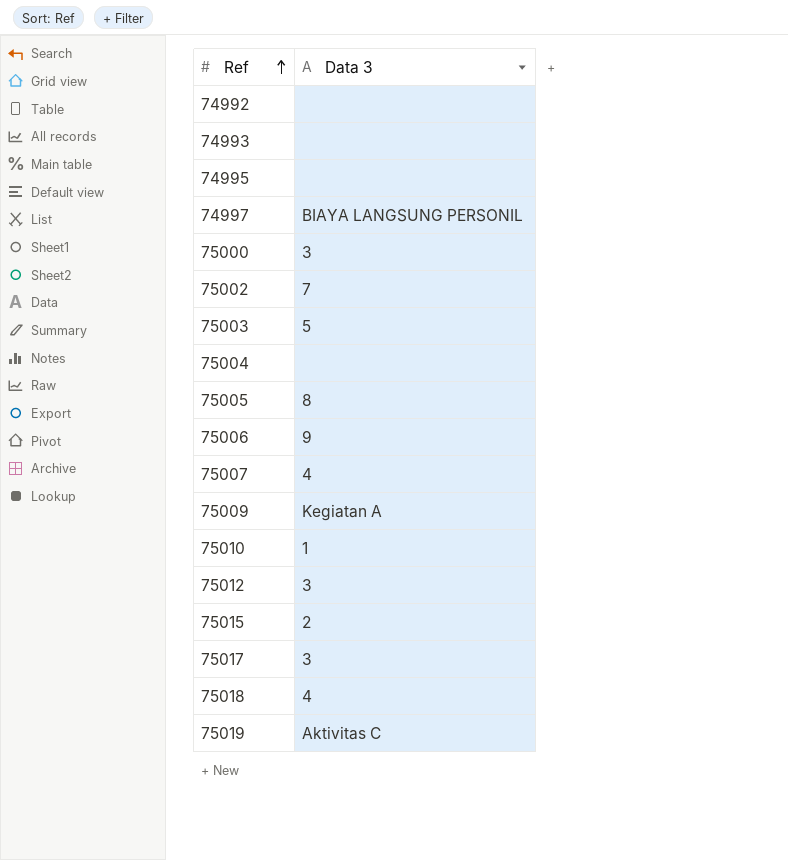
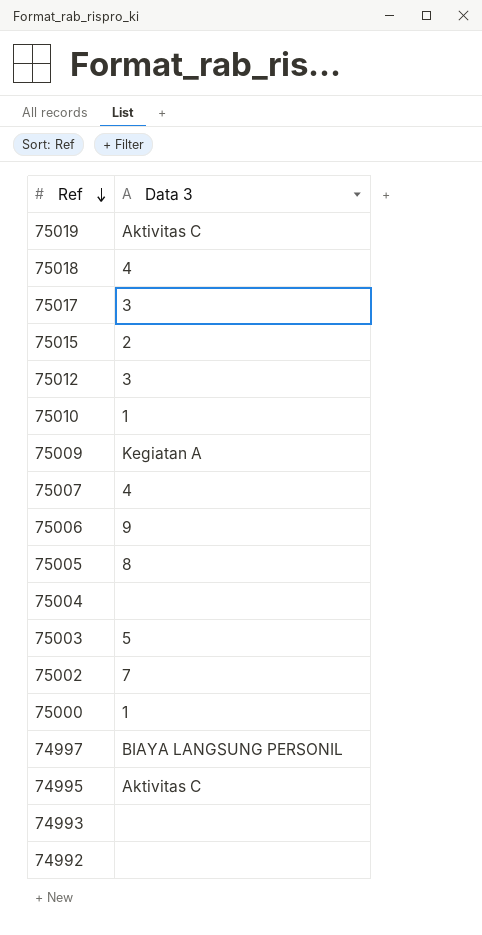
row order: Ref ascending -> Ref descending
75000 | Data 3: 3 -> 1
74995 | Data 3: none -> Aktivitas C

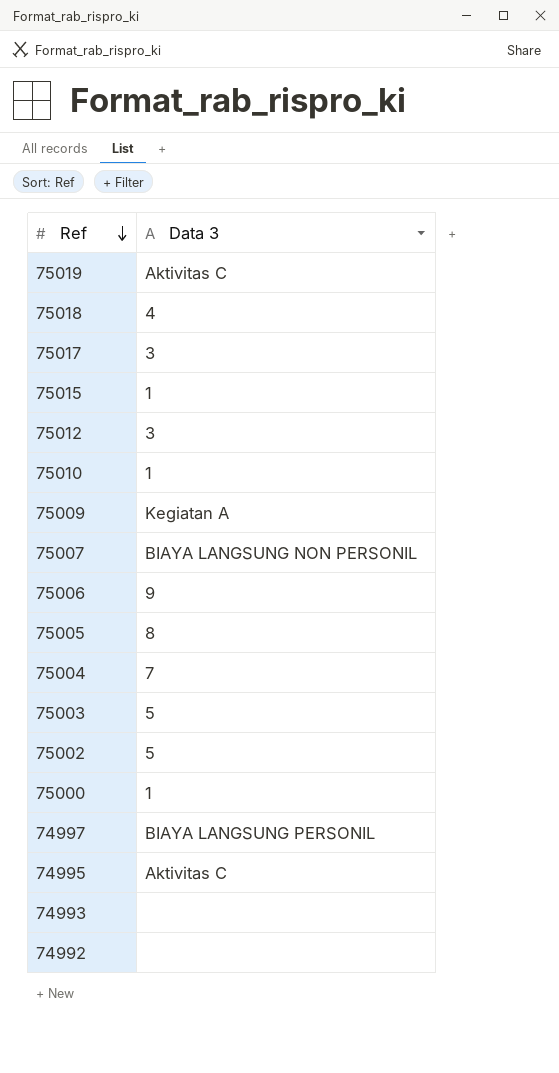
75015 | Data 3: 2 -> 1
75007 | Data 3: 4 -> BIAYA LANGSUNG NON PERSONIL
75004 | Data 3: none -> 7
75002 | Data 3: 7 -> 5

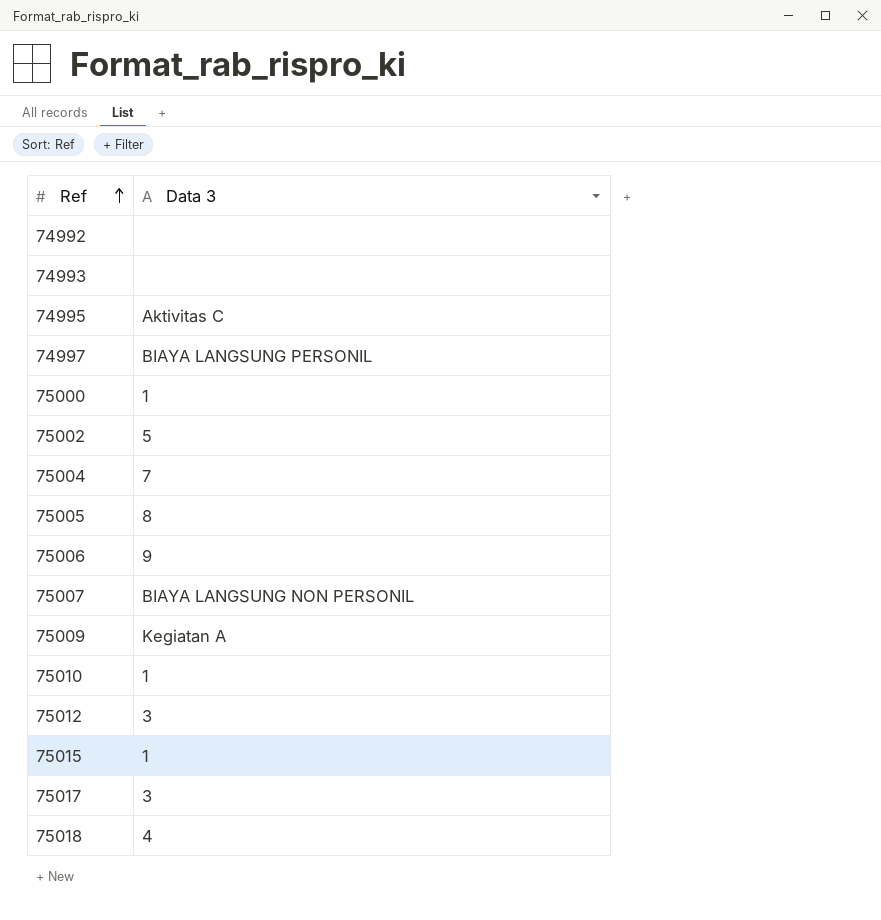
row order: Ref descending -> Ref ascending
row 75019: Aktivitas C -> none
row 75003: 5 -> none

